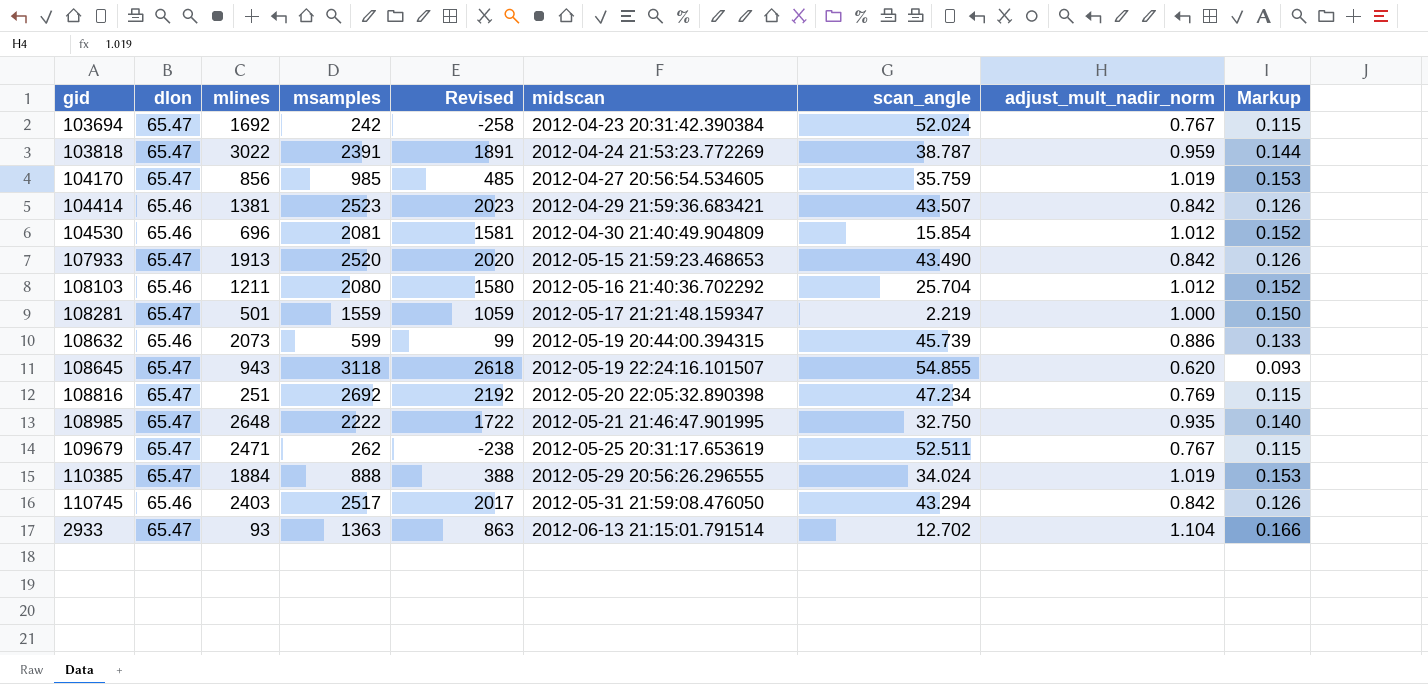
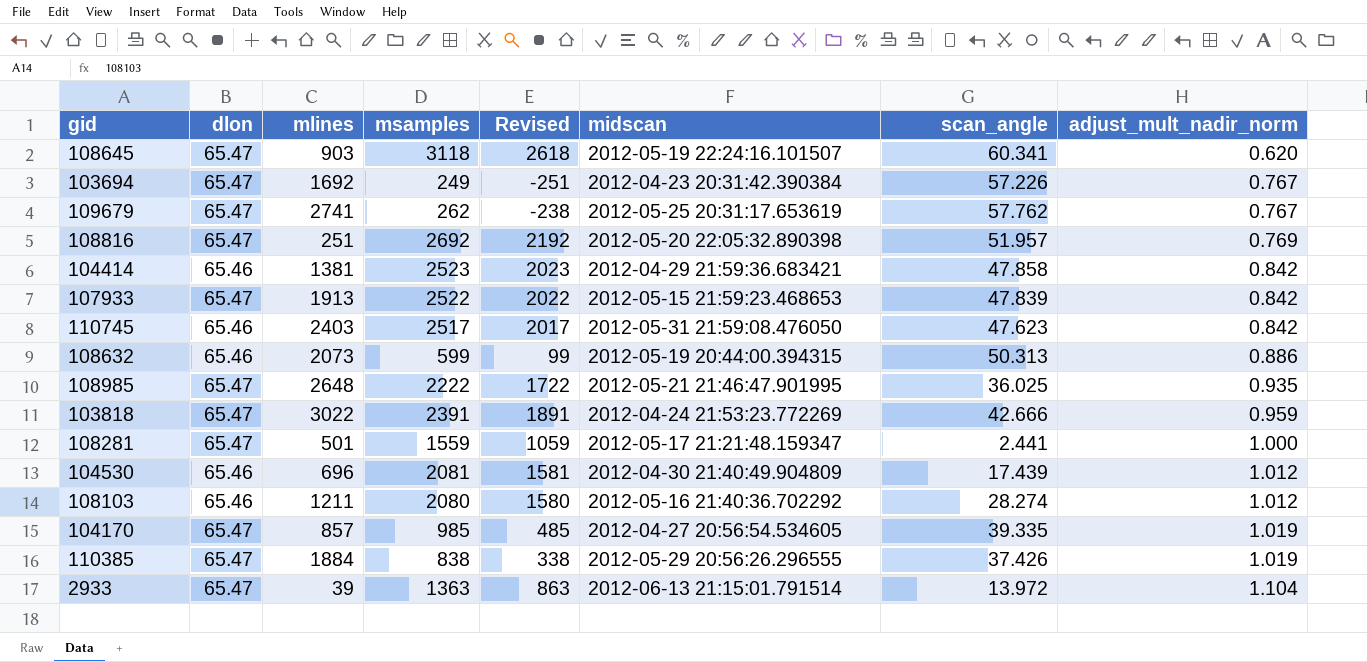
row order: midscan ascending -> adjust_mult_nadir_norm ascending
column Markup | formula: [adjust_mult_nadir_norm] * 0.15 -> none
108645 | mlines: 943 -> 903
108645 | scan_angle: 54.855 -> 60.341
103694 | msamples: 242 -> 249
103694 | Revised: -258 -> -251
103694 | scan_angle: 52.024 -> 57.226
109679 | mlines: 2471 -> 2741
109679 | scan_angle: 52.511 -> 57.762
108816 | scan_angle: 47.234 -> 51.957
104414 | scan_angle: 43.507 -> 47.858
107933 | msamples: 2520 -> 2522
107933 | Revised: 2020 -> 2022
107933 | scan_angle: 43.490 -> 47.839
110745 | scan_angle: 43.294 -> 47.623
108632 | scan_angle: 45.739 -> 50.313
108985 | scan_angle: 32.750 -> 36.025
103818 | scan_angle: 38.787 -> 42.666
108281 | scan_angle: 2.219 -> 2.441
104530 | scan_angle: 15.854 -> 17.439
108103 | scan_angle: 25.704 -> 28.274
104170 | mlines: 856 -> 857
104170 | scan_angle: 35.759 -> 39.335
110385 | msamples: 888 -> 838
110385 | Revised: 388 -> 338
110385 | scan_angle: 34.024 -> 37.426
2933 | mlines: 93 -> 39
2933 | scan_angle: 12.702 -> 13.972

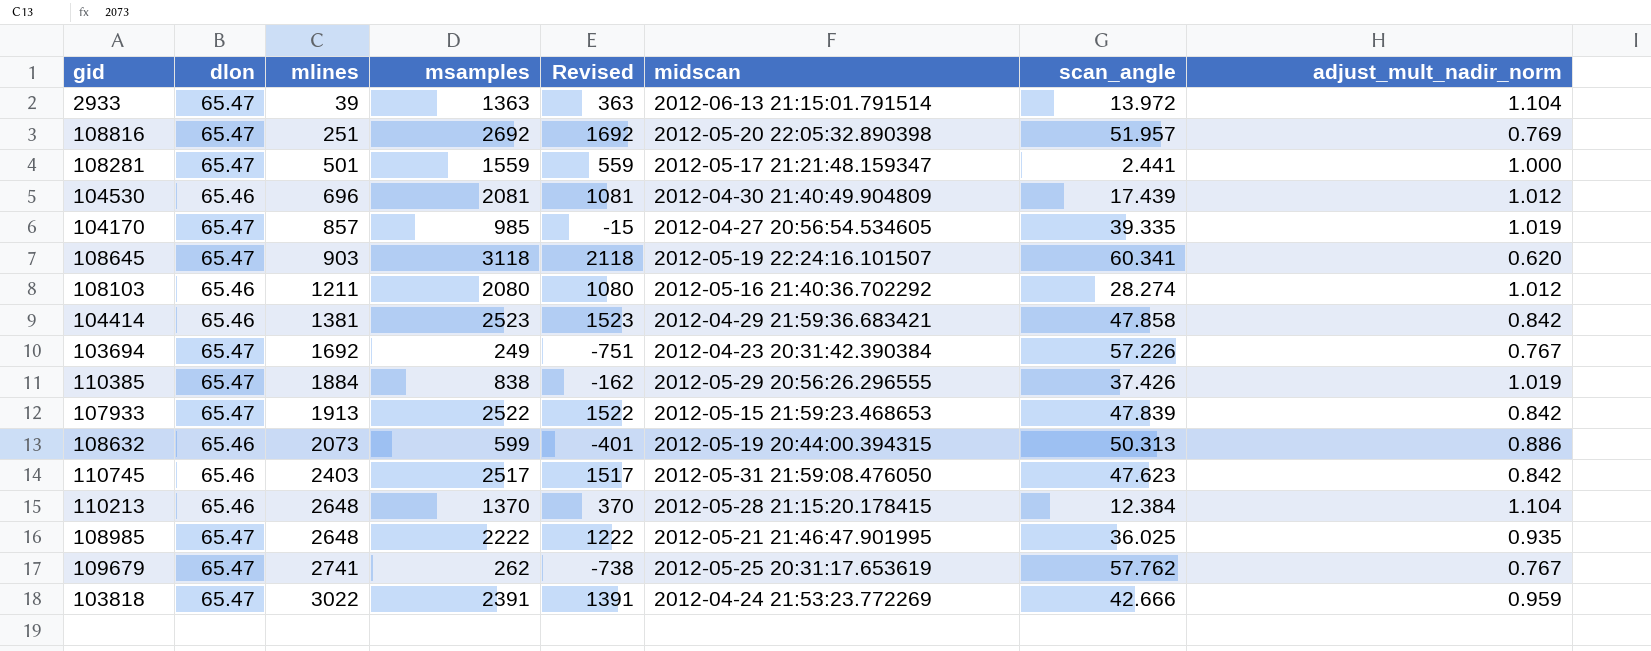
row order: adjust_mult_nadir_norm ascending -> mlines ascending
column Revised | formula: [msamples] - 500 -> [msamples] - 1000
row 110213: none -> 65.46 | 2648 | 1370 | 370 | 2012-05-28 21:15:20.178415 | 12.384 | 1.104

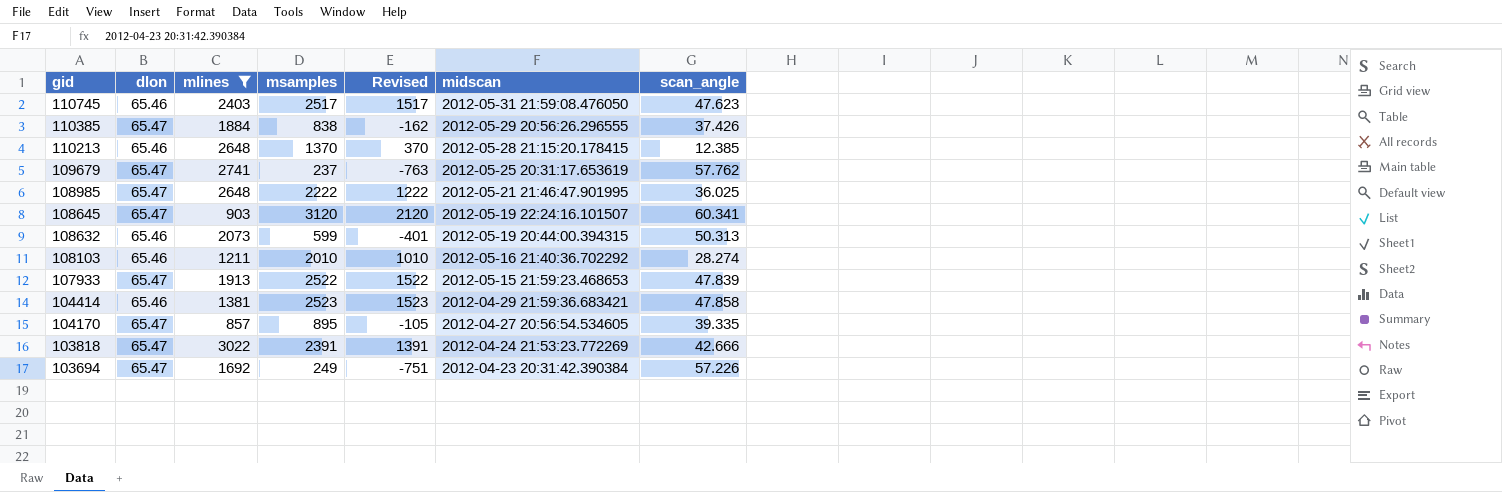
filter: none -> mlines >= 857
row order: mlines ascending -> gid descending
column adjust_mult_nadir_norm | position: 8 -> none
110213 | scan_angle: 12.384 -> 12.385
109679 | msamples: 262 -> 237
109679 | Revised: -738 -> -763
108645 | msamples: 3118 -> 3120
108645 | Revised: 2118 -> 2120
108103 | msamples: 2080 -> 2010
108103 | Revised: 1080 -> 1010
104170 | msamples: 985 -> 895
104170 | Revised: -15 -> -105

